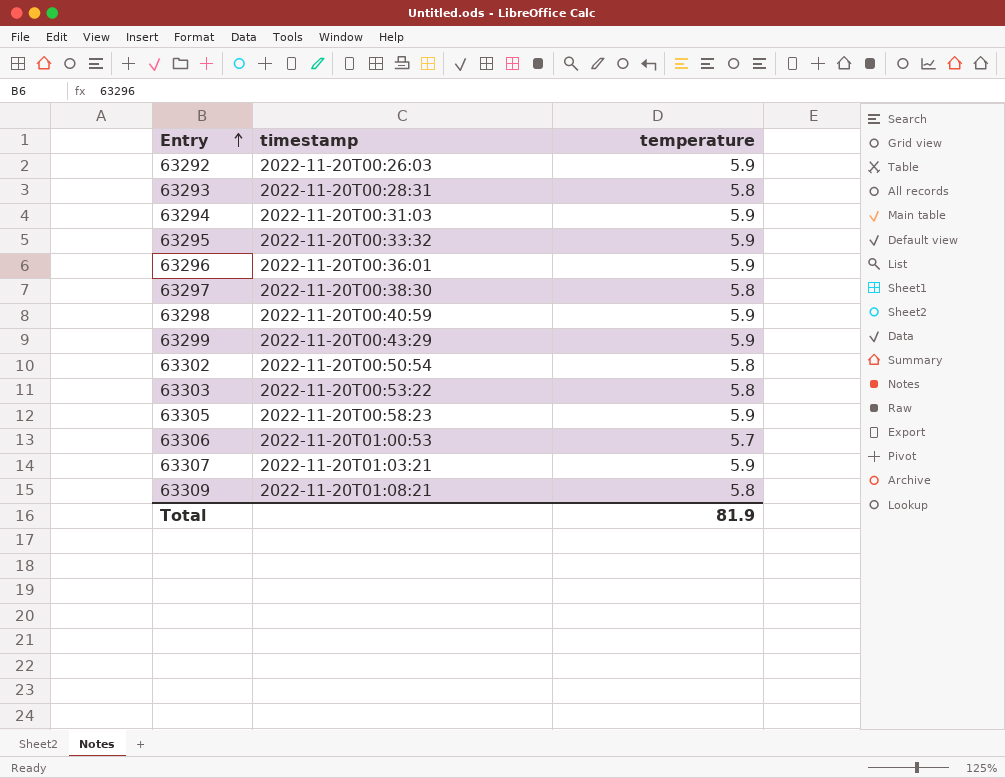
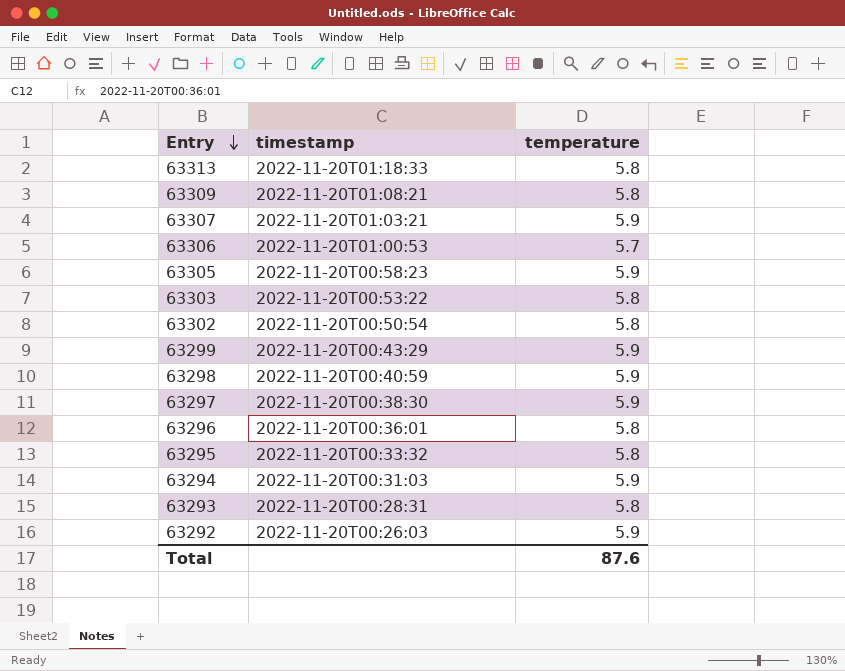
row order: Entry ascending -> Entry descending
row 63313: none -> 2022-11-20T01:18:33 | 5.8
63297 | temperature: 5.8 -> 5.9
63296 | temperature: 5.9 -> 5.8
63295 | temperature: 5.9 -> 5.8
Total | temperature: 81.9 -> 87.6

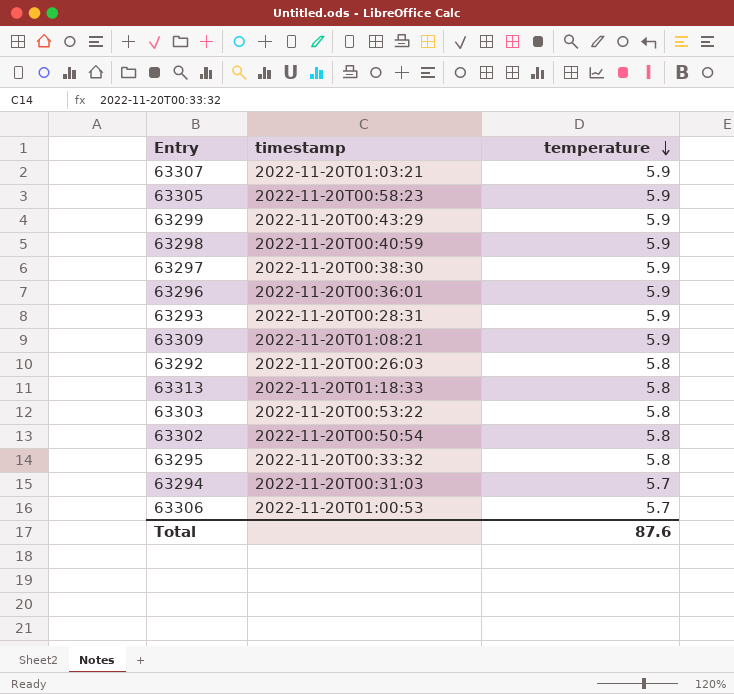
row order: Entry descending -> temperature descending
63296 | temperature: 5.8 -> 5.9
63293 | temperature: 5.8 -> 5.9
63309 | temperature: 5.8 -> 5.9
63292 | temperature: 5.9 -> 5.8
63294 | temperature: 5.9 -> 5.7

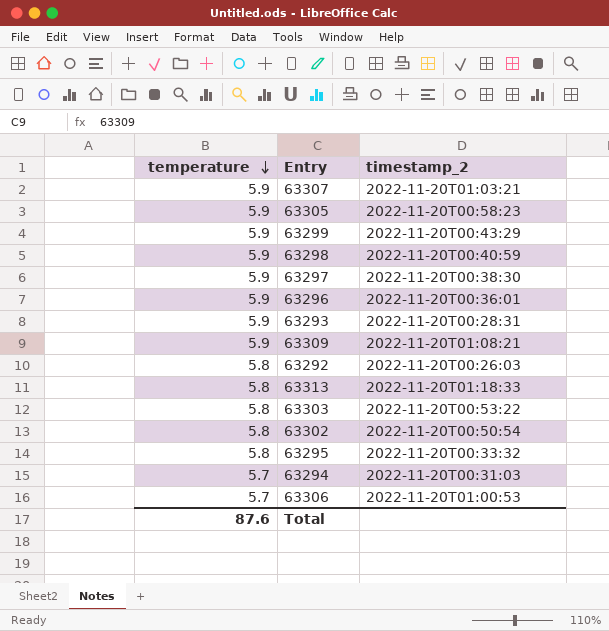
column temperature | position: 3 -> 1
column name: timestamp -> timestamp_2

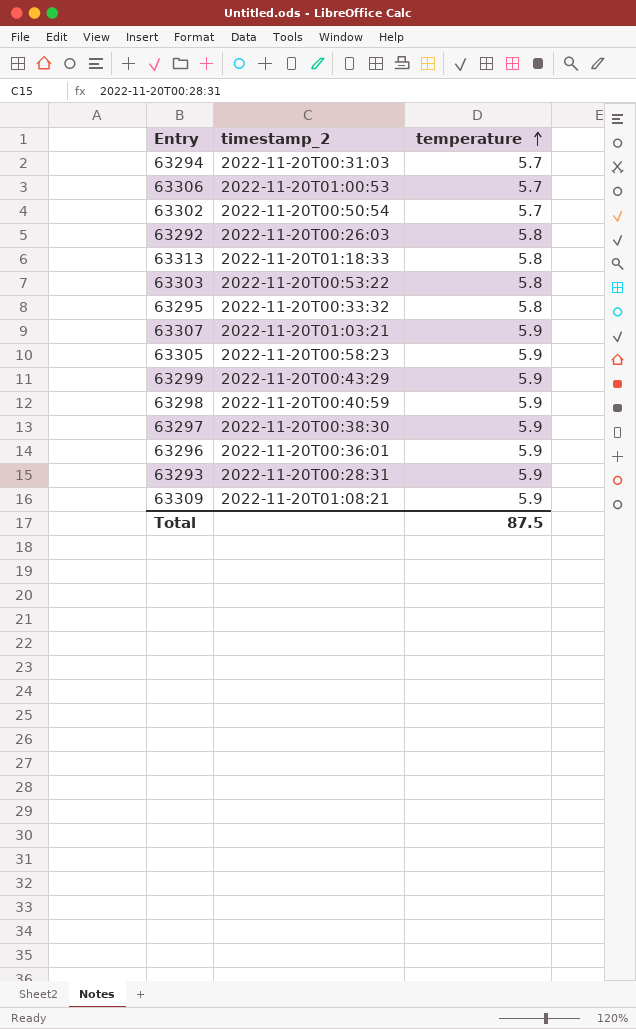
row order: temperature descending -> temperature ascending
column temperature | position: 1 -> 3
63302 | temperature: 5.8 -> 5.7
Total | temperature: 87.6 -> 87.5

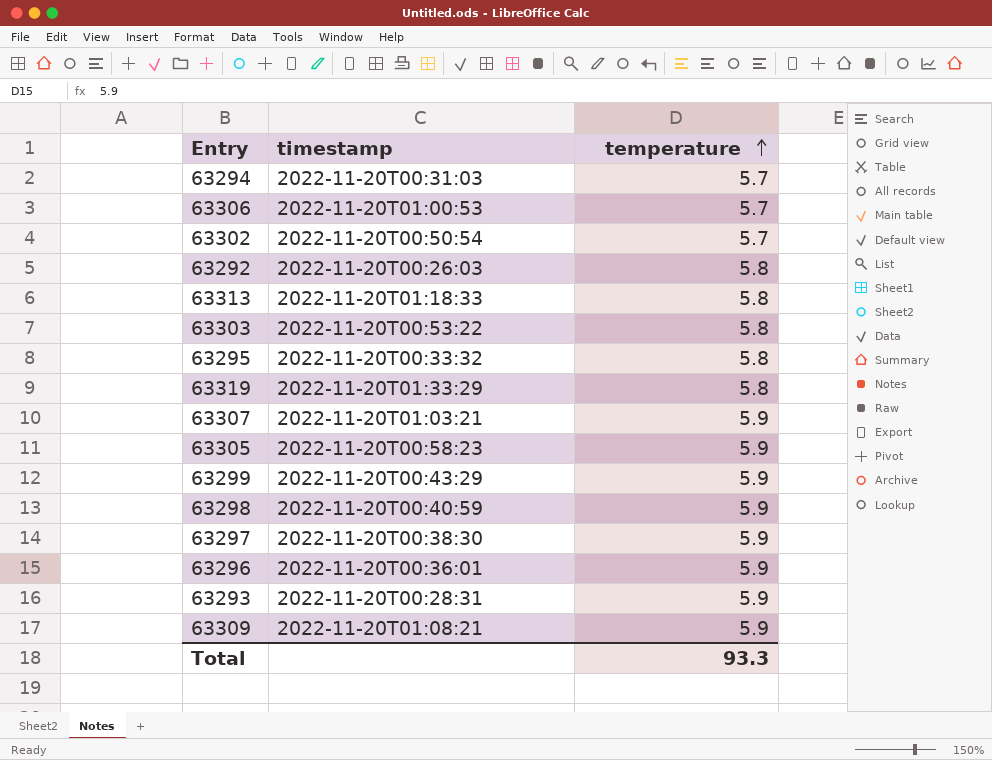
column name: timestamp_2 -> timestamp
row 63319: none -> 2022-11-20T01:33:29 | 5.8
Total | temperature: 87.5 -> 93.3

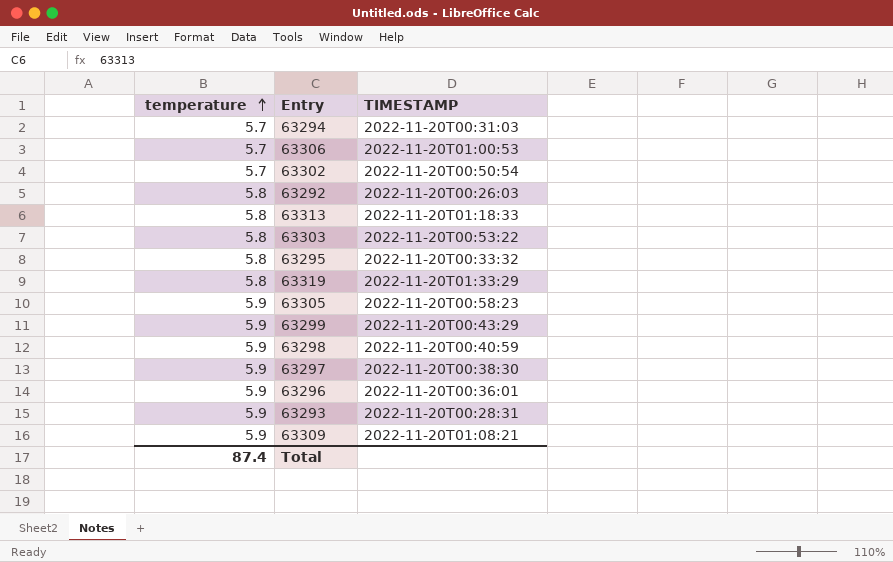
column temperature | position: 3 -> 1
column name: timestamp -> TIMESTAMP
row 63307: 2022-11-20T01:03:21 | 5.9 -> none
Total | temperature: 93.3 -> 87.4

